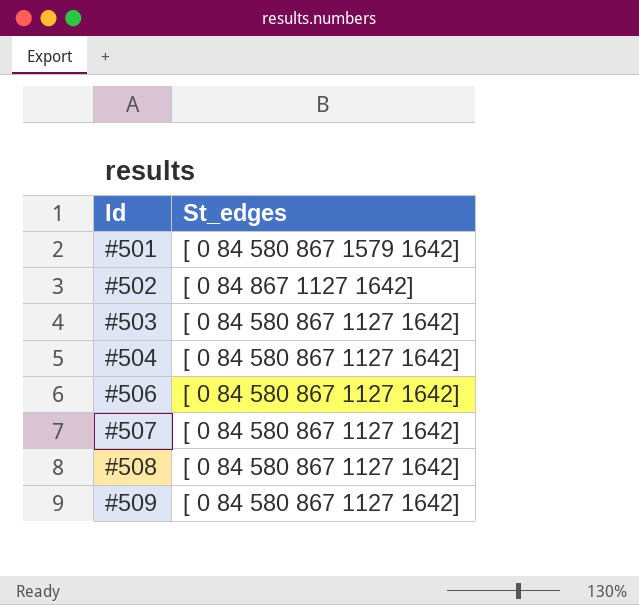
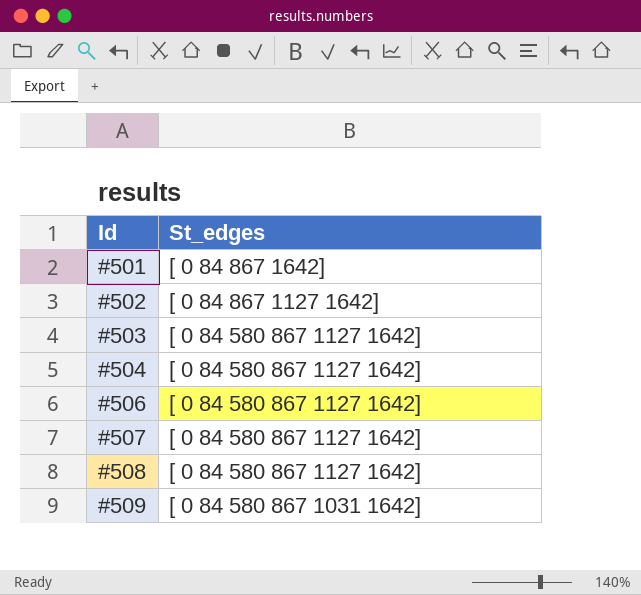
#501 | St_edges: [ 0 84 580 867 1579 1642] -> [ 0 84 867 1642]
#509 | St_edges: [ 0 84 580 867 1127 1642] -> [ 0 84 580 867 1031 1642]

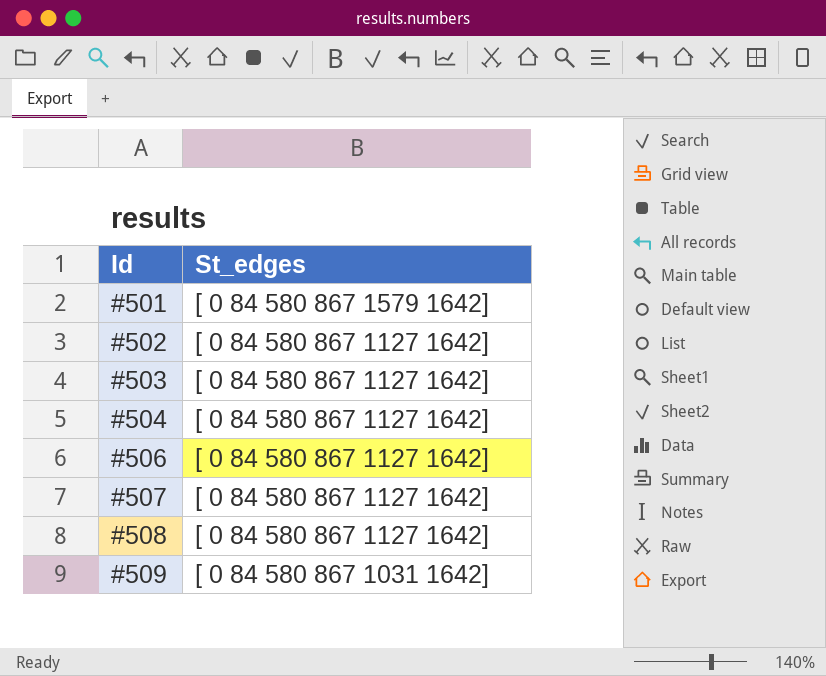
#501 | St_edges: [ 0 84 867 1642] -> [ 0 84 580 867 1579 1642]
#502 | St_edges: [ 0 84 867 1127 1642] -> [ 0 84 580 867 1127 1642]

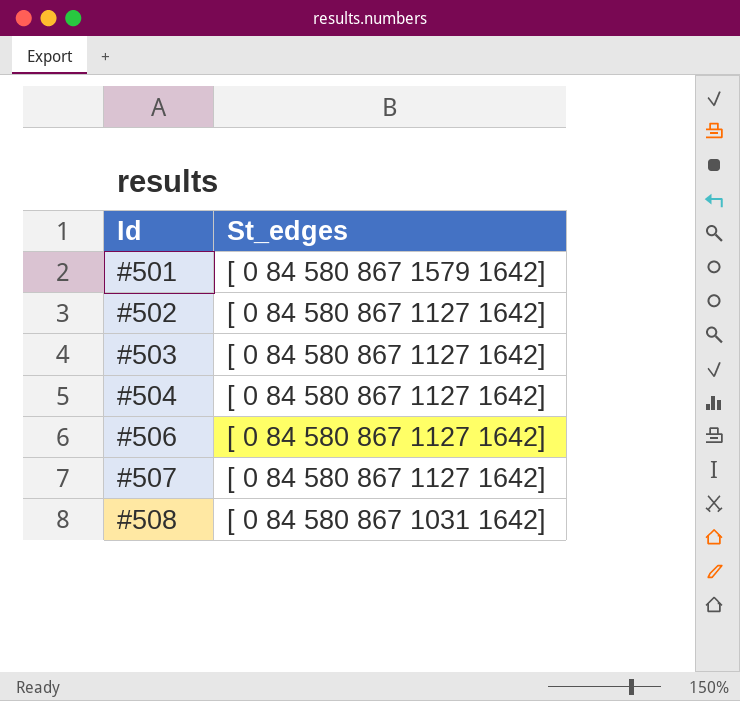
row #509: [ 0 84 580 867 1031 1642] -> none
#508 | St_edges: [ 0 84 580 867 1127 1642] -> [ 0 84 580 867 1031 1642]

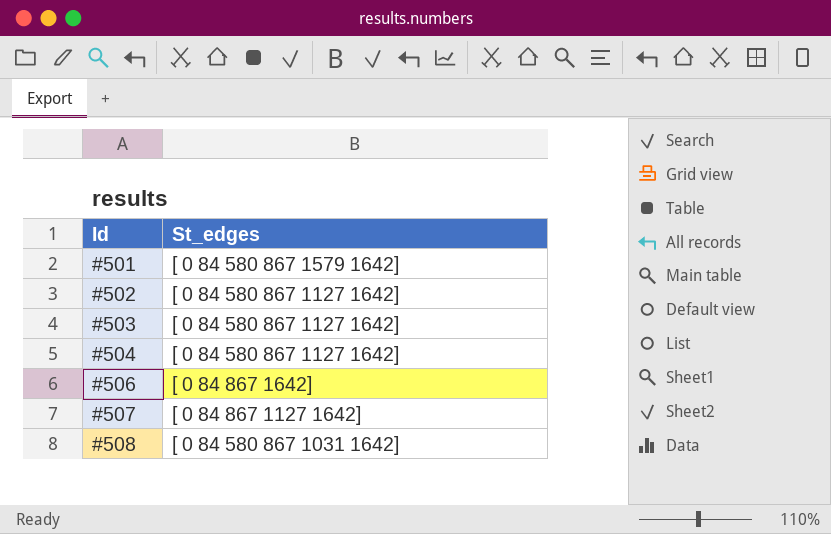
#506 | St_edges: [ 0 84 580 867 1127 1642] -> [ 0 84 867 1642]
#507 | St_edges: [ 0 84 580 867 1127 1642] -> [ 0 84 867 1127 1642]

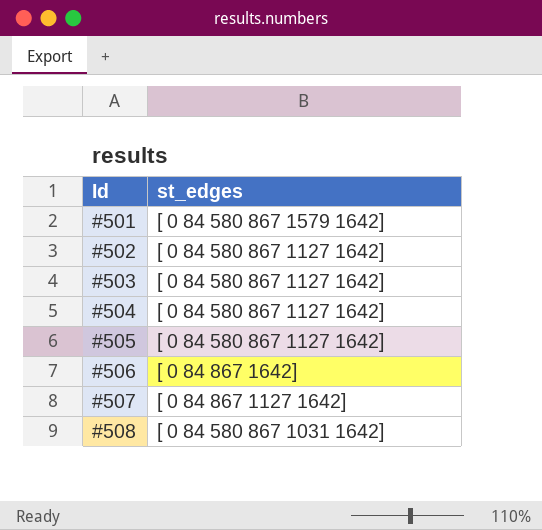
column name: St_edges -> st_edges
row #505: none -> [ 0 84 580 867 1127 1642]

